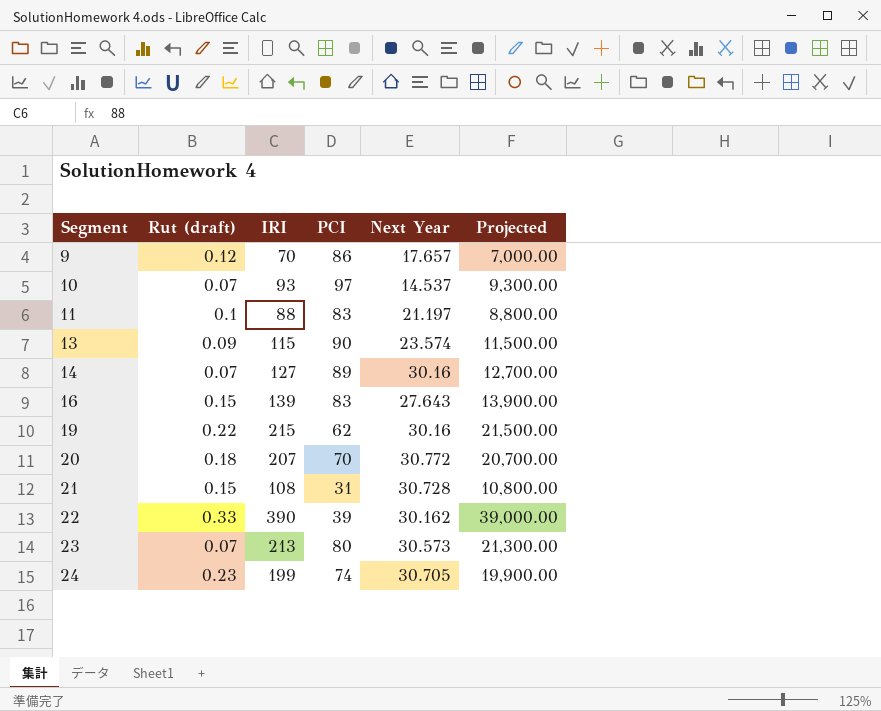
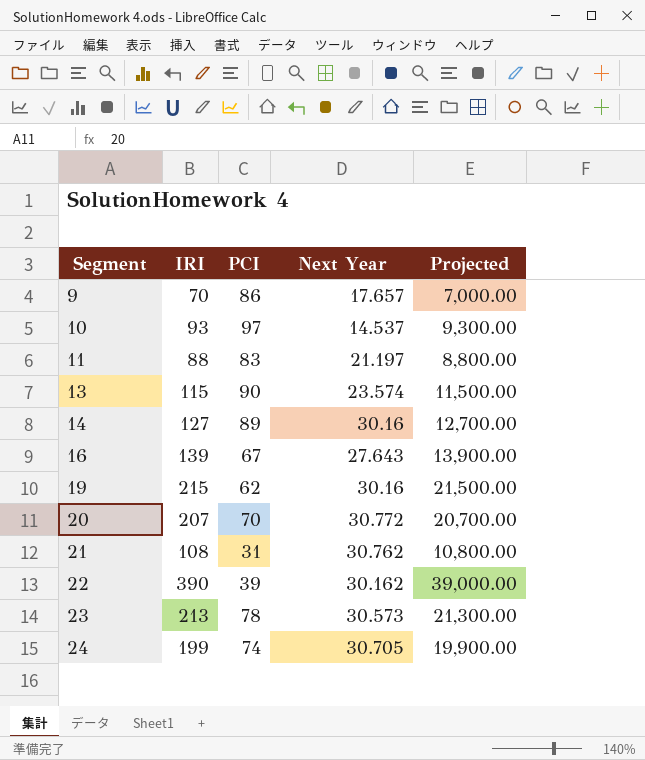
column Rut (draft) | position: 2 -> none
16 | PCI: 83 -> 67
21 | Next Year: 30.728 -> 30.762
23 | PCI: 80 -> 78

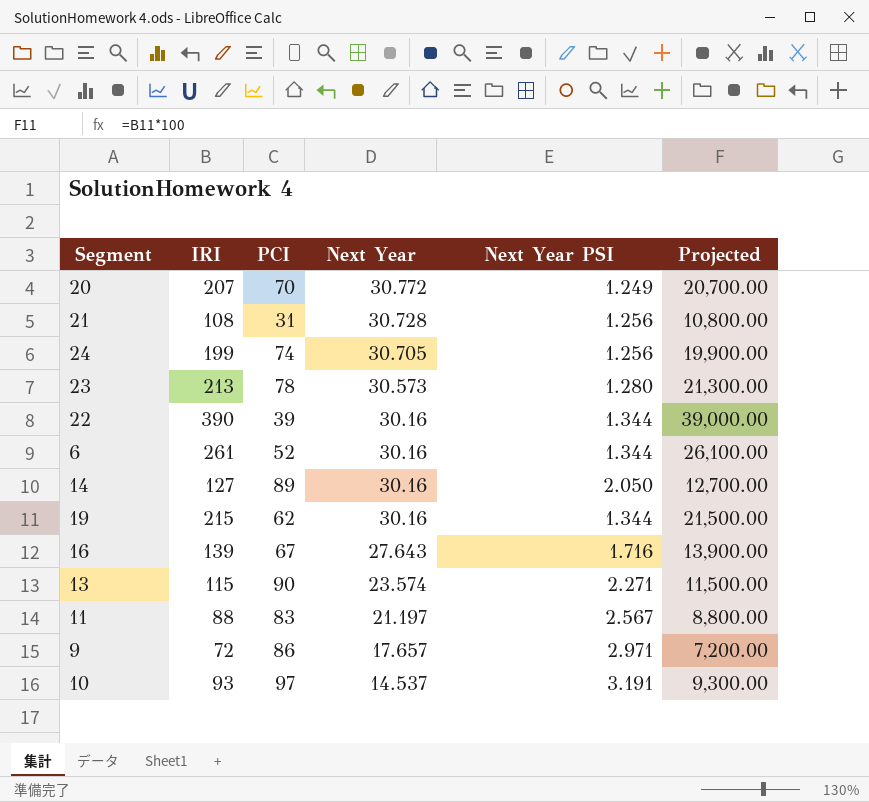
row order: Segment ascending -> Next Year descending
column Next Year PSI | position: none -> 5
21 | Next Year: 30.762 -> 30.728
22 | Next Year: 30.162 -> 30.16
row 6: none -> 261 | 52 | 30.16 | 1.344 | 26,100.00
9 | IRI: 70 -> 72
9 | Projected: 7,000.00 -> 7,200.00

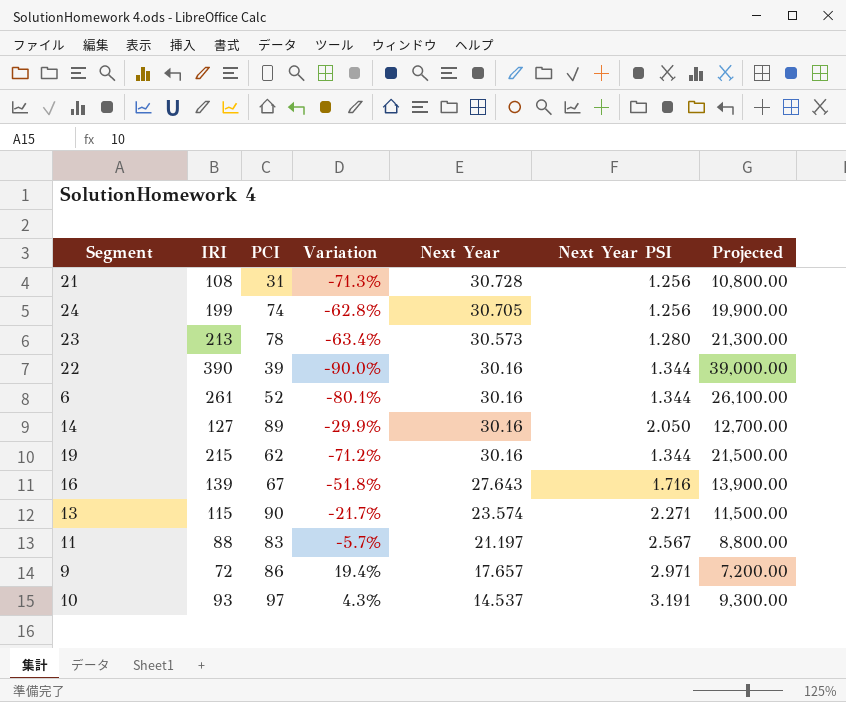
column Variation | formula: none -> ([PCI] - [IRI]) / [IRI]
row 20: 207 | 70 | 30.772 | 1.249 | 20,700.00 -> none

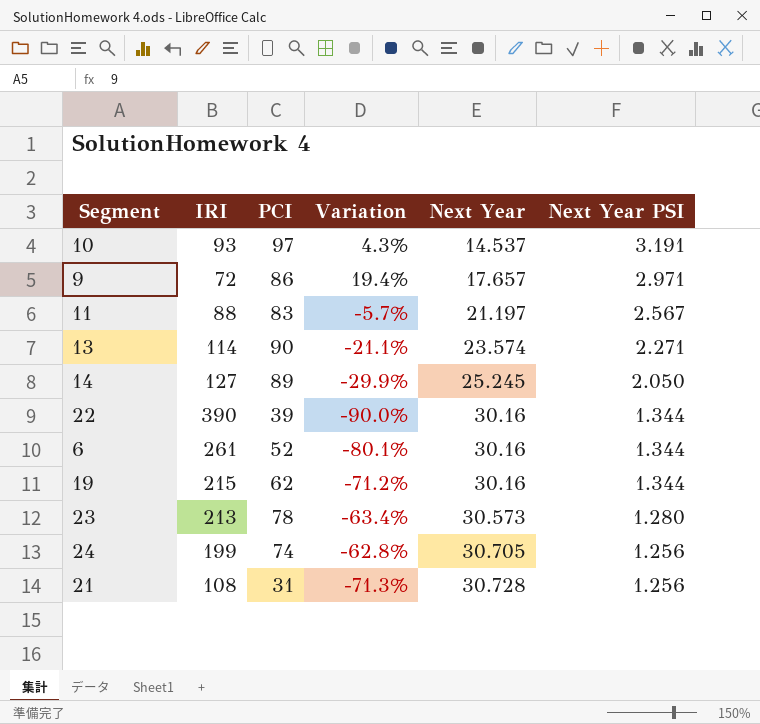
row order: Next Year descending -> Next Year ascending
column Projected | formula: [IRI] * 100 -> none
row 16: 139 | 67 | -51.8% | 27.643 | 1.716 | 13,900.00 -> none
13 | IRI: 115 -> 114
13 | Variation: -21.7% -> -21.1%
14 | Next Year: 30.16 -> 25.245

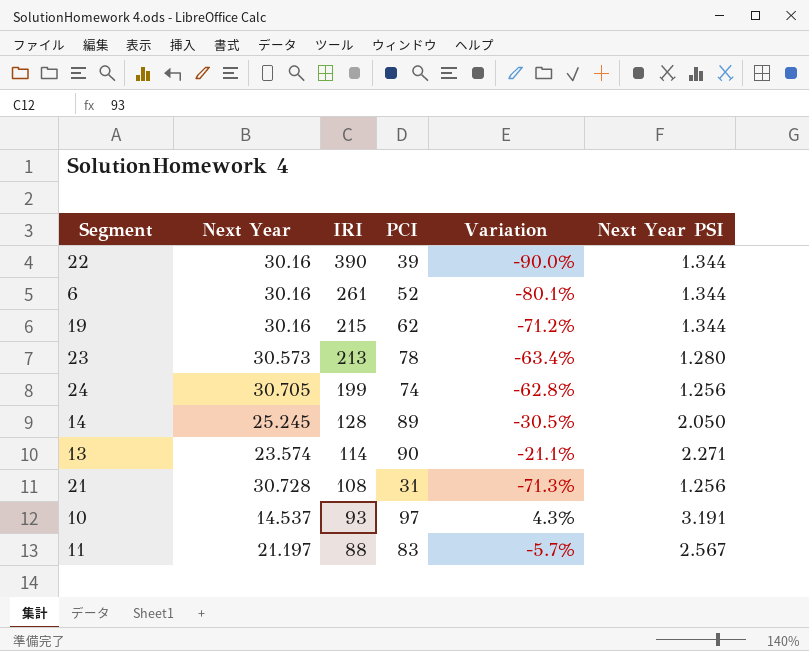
row order: Next Year ascending -> IRI descending
column Next Year | position: 5 -> 2
row 9: 72 | 86 | 19.4% | 17.657 | 2.971 -> none
14 | IRI: 127 -> 128
14 | Variation: -29.9% -> -30.5%

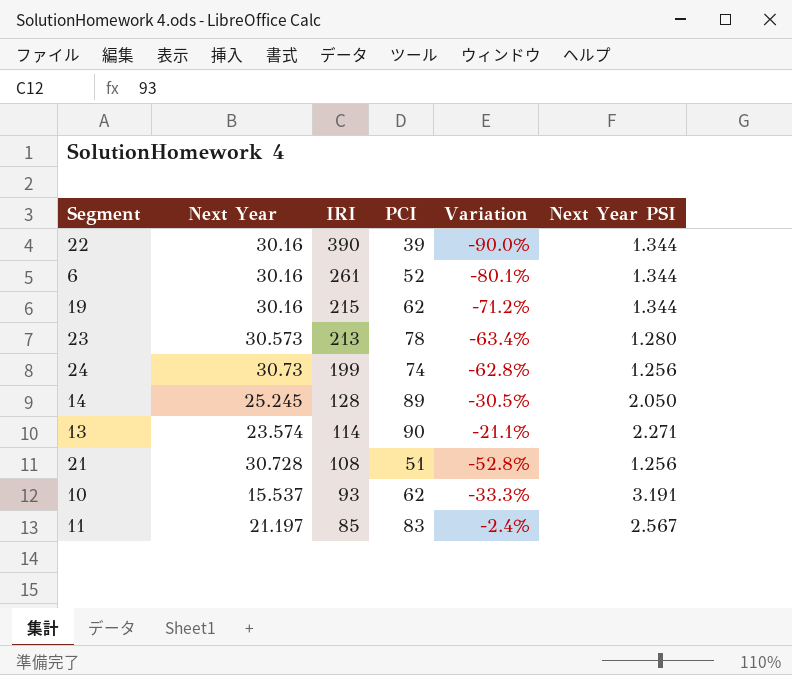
24 | Next Year: 30.705 -> 30.73
21 | PCI: 31 -> 51
21 | Variation: -71.3% -> -52.8%
10 | Next Year: 14.537 -> 15.537
10 | PCI: 97 -> 62
10 | Variation: 4.3% -> -33.3%
11 | IRI: 88 -> 85
11 | Variation: -5.7% -> -2.4%

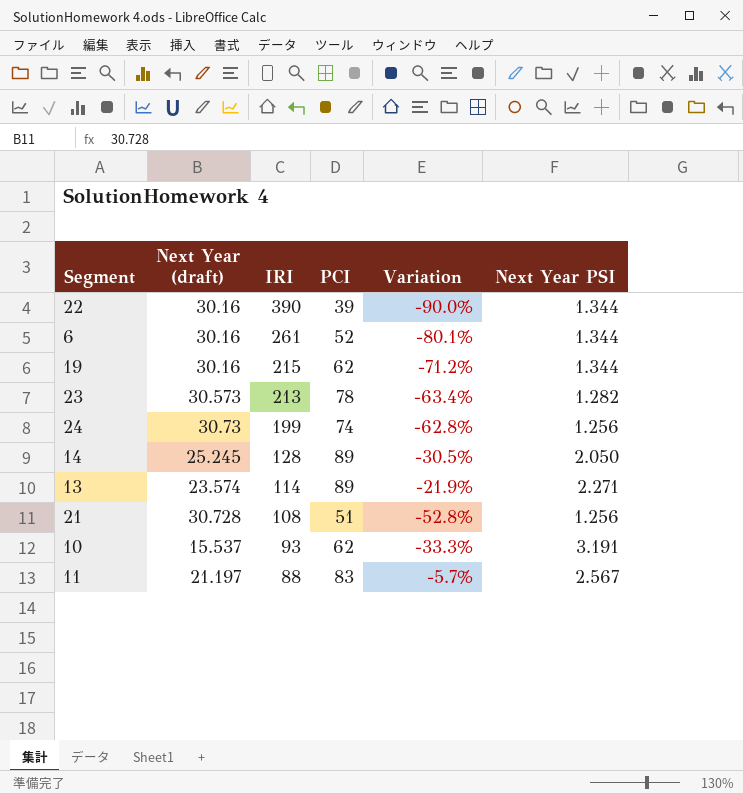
column name: Next Year -> Next Year (draft)
23 | Next Year PSI: 1.280 -> 1.282
13 | PCI: 90 -> 89
13 | Variation: -21.1% -> -21.9%
11 | IRI: 85 -> 88
11 | Variation: -2.4% -> -5.7%

